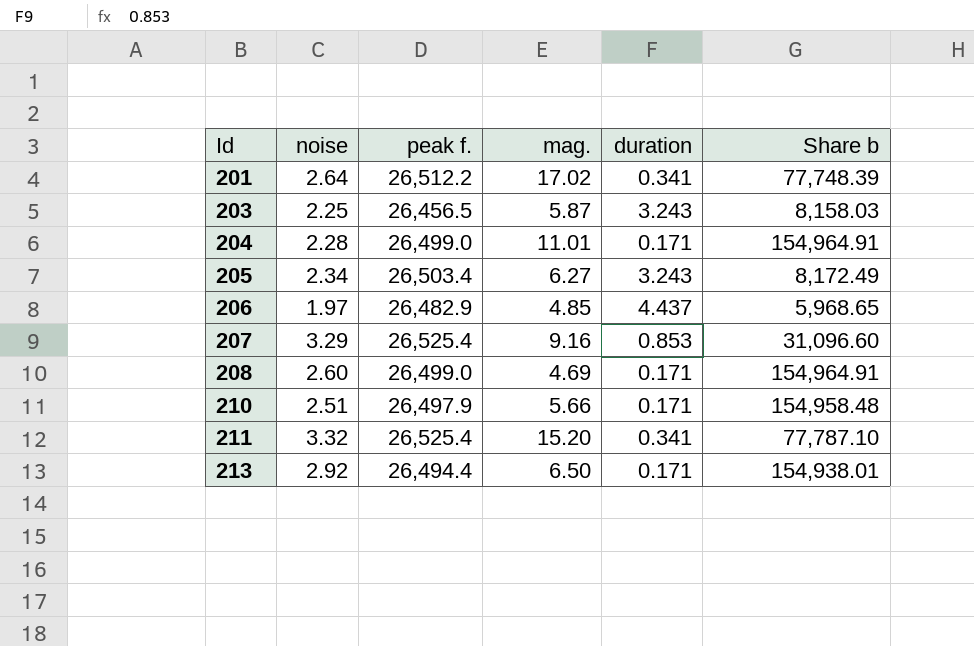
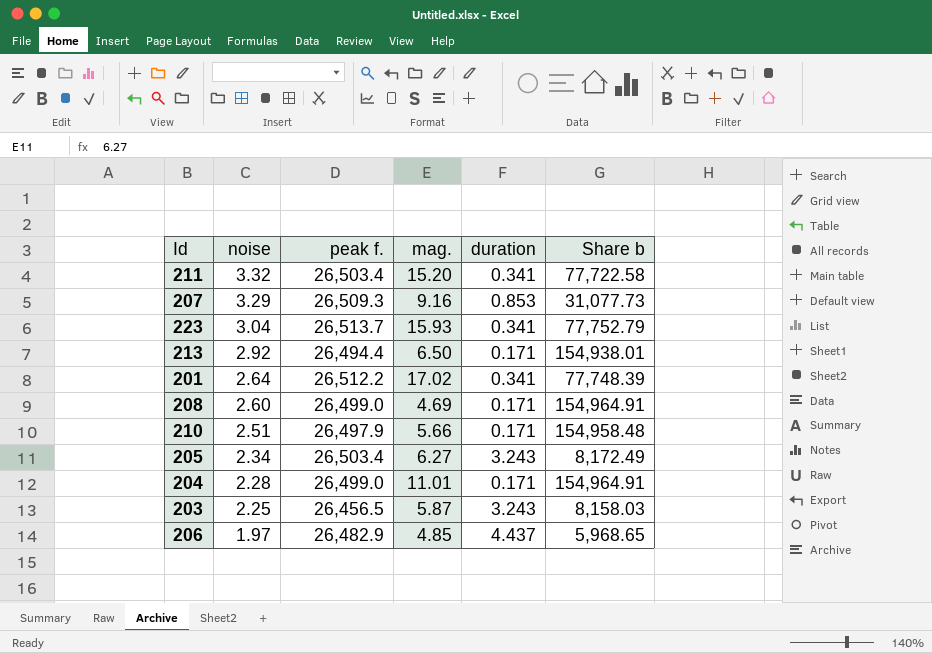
row order: Id ascending -> noise descending
211 | peak f.: 26,525.4 -> 26,503.4
211 | Share b: 77,787.10 -> 77,722.58
207 | peak f.: 26,525.4 -> 26,509.3
207 | Share b: 31,096.60 -> 31,077.73
row 223: none -> 3.04 | 26,513.7 | 15.93 | 0.341 | 77,752.79

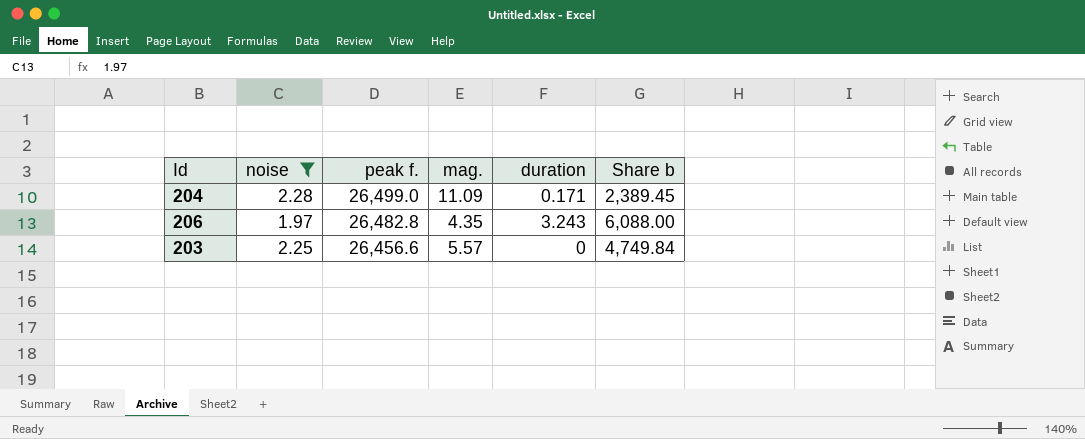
filter: none -> noise <= 2.28
row order: noise descending -> peak f. descending
column Share b | formula: [peak f.] / [duration] -> [peak f.] / [mag.]
204 | mag.: 11.01 -> 11.09
206 | peak f.: 26,482.9 -> 26,482.8
206 | mag.: 4.85 -> 4.35
206 | duration: 4.437 -> 3.243
203 | peak f.: 26,456.5 -> 26,456.6
203 | mag.: 5.87 -> 5.57
203 | duration: 3.243 -> 0

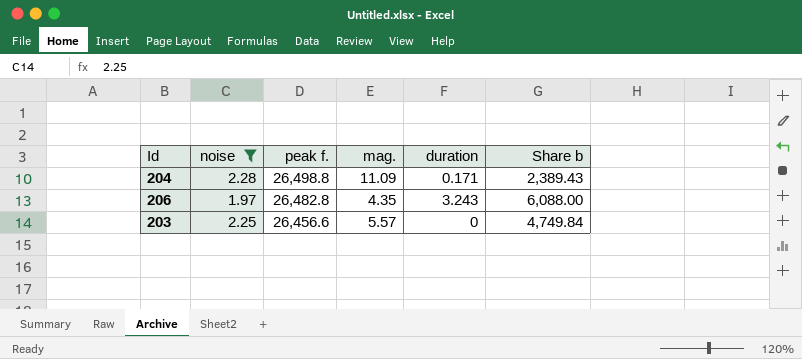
204 | peak f.: 26,499.0 -> 26,498.8
204 | Share b: 2,389.45 -> 2,389.43

